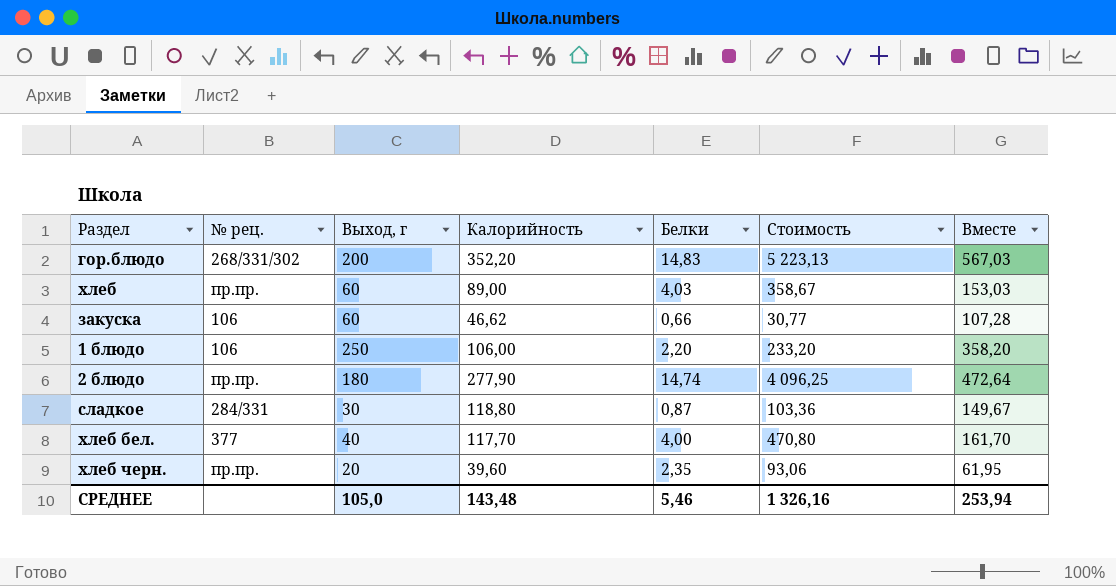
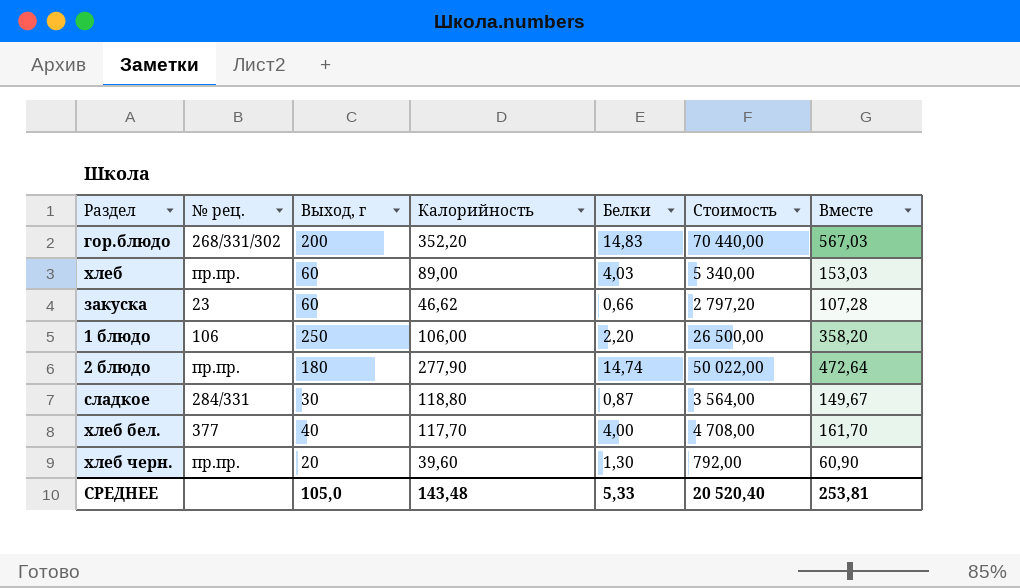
column Стоимость | formula: [Калорийность] * [Белки] -> [Выход, г] * [Калорийность]
закуска | № рец.: 106 -> 23
хлеб черн. | Белки: 2,35 -> 1,30
хлеб черн. | Вместе: 61,95 -> 60,90
СРЕДНЕЕ | Белки: 5,46 -> 5,33
СРЕДНЕЕ | Стоимость: 1 326,16 -> 20 520,40
СРЕДНЕЕ | Вместе: 253,94 -> 253,81

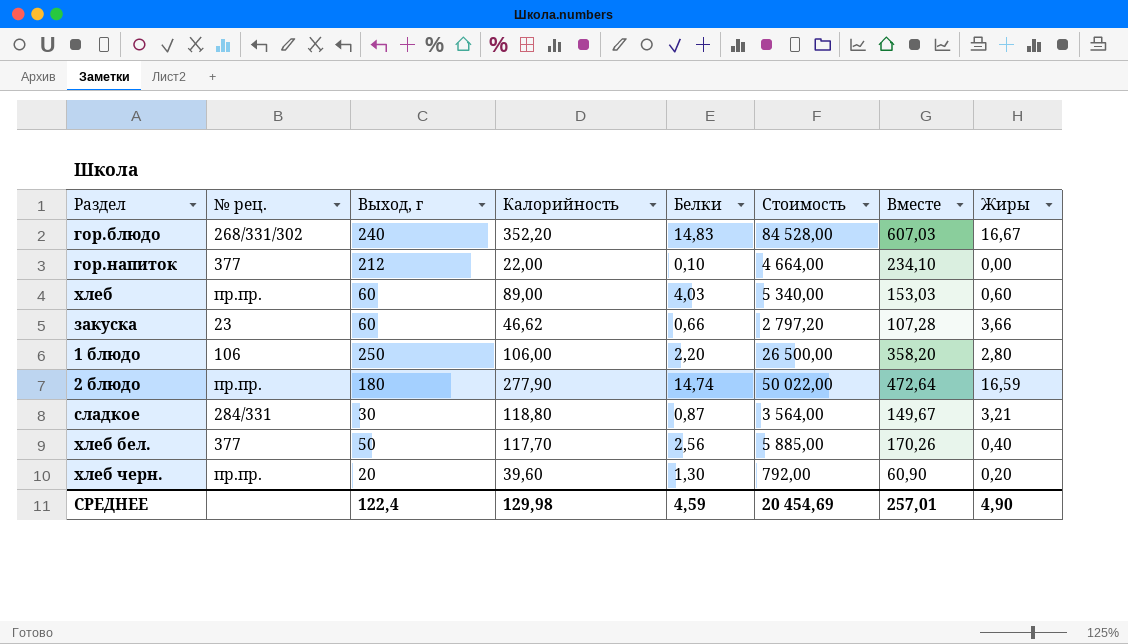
column Жиры | position: none -> 8
гор.блюдо | Выход, г: 200 -> 240
гор.блюдо | Стоимость: 70 440,00 -> 84 528,00
гор.блюдо | Вместе: 567,03 -> 607,03
row гор.напиток: none -> 377 | 212 | 22,00 | 0,10 | 4 664,00 | 234,10 | 0,00
хлеб бел. | Выход, г: 40 -> 50
хлеб бел. | Белки: 4,00 -> 2,56
хлеб бел. | Стоимость: 4 708,00 -> 5 885,00
хлеб бел. | Вместе: 161,70 -> 170,26
СРЕДНЕЕ | Выход, г: 105,0 -> 122,4
СРЕДНЕЕ | Калорийность: 143,48 -> 129,98
СРЕДНЕЕ | Белки: 5,33 -> 4,59
СРЕДНЕЕ | Стоимость: 20 520,40 -> 20 454,69
СРЕДНЕЕ | Вместе: 253,81 -> 257,01

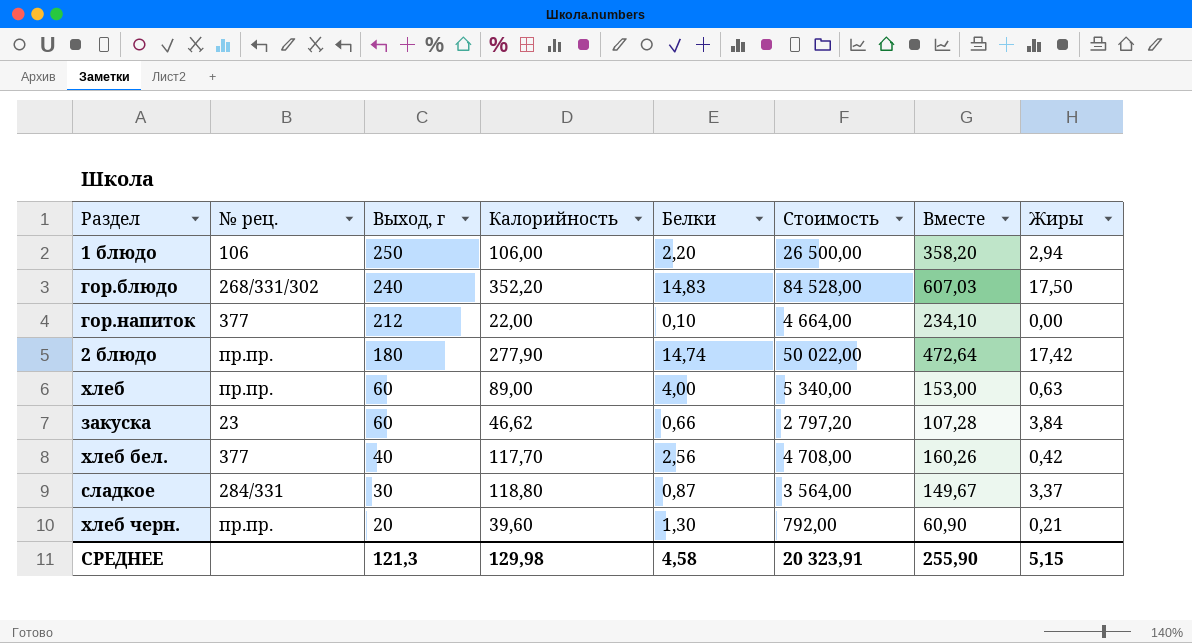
row order: none -> Выход, г descending
1 блюдо | Жиры: 2,80 -> 2,94
гор.блюдо | Жиры: 16,67 -> 17,50
2 блюдо | Жиры: 16,59 -> 17,42
хлеб | Белки: 4,03 -> 4,00
хлеб | Вместе: 153,03 -> 153,00
хлеб | Жиры: 0,60 -> 0,63
закуска | Жиры: 3,66 -> 3,84
хлеб бел. | Выход, г: 50 -> 40
хлеб бел. | Стоимость: 5 885,00 -> 4 708,00
хлеб бел. | Вместе: 170,26 -> 160,26
хлеб бел. | Жиры: 0,40 -> 0,42
сладкое | Жиры: 3,21 -> 3,37
хлеб черн. | Жиры: 0,20 -> 0,21
СРЕДНЕЕ | Выход, г: 122,4 -> 121,3
СРЕДНЕЕ | Белки: 4,59 -> 4,58
СРЕДНЕЕ | Стоимость: 20 454,69 -> 20 323,91
СРЕДНЕЕ | Вместе: 257,01 -> 255,90
СРЕДНЕЕ | Жиры: 4,90 -> 5,15

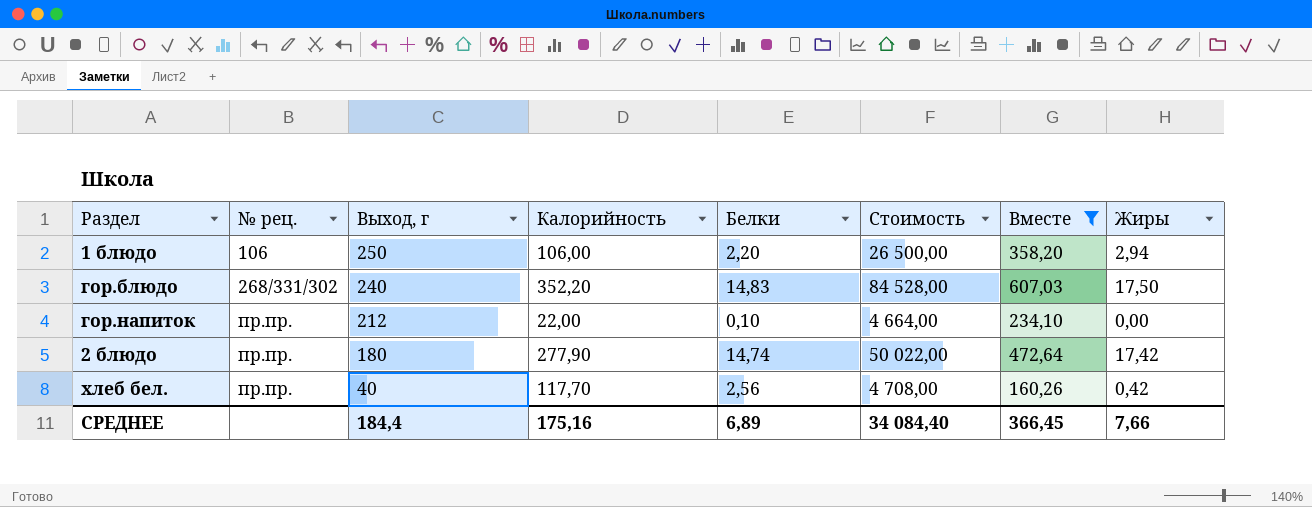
filter: none -> Вместе >= 160,26
гор.напиток | № рец.: 377 -> пр.пр.
хлеб бел. | № рец.: 377 -> пр.пр.
СРЕДНЕЕ | Выход, г: 121,3 -> 184,4
СРЕДНЕЕ | Калорийность: 129,98 -> 175,16
СРЕДНЕЕ | Белки: 4,58 -> 6,89
СРЕДНЕЕ | Стоимость: 20 323,91 -> 34 084,40
СРЕДНЕЕ | Вместе: 255,90 -> 366,45
СРЕДНЕЕ | Жиры: 5,15 -> 7,66

